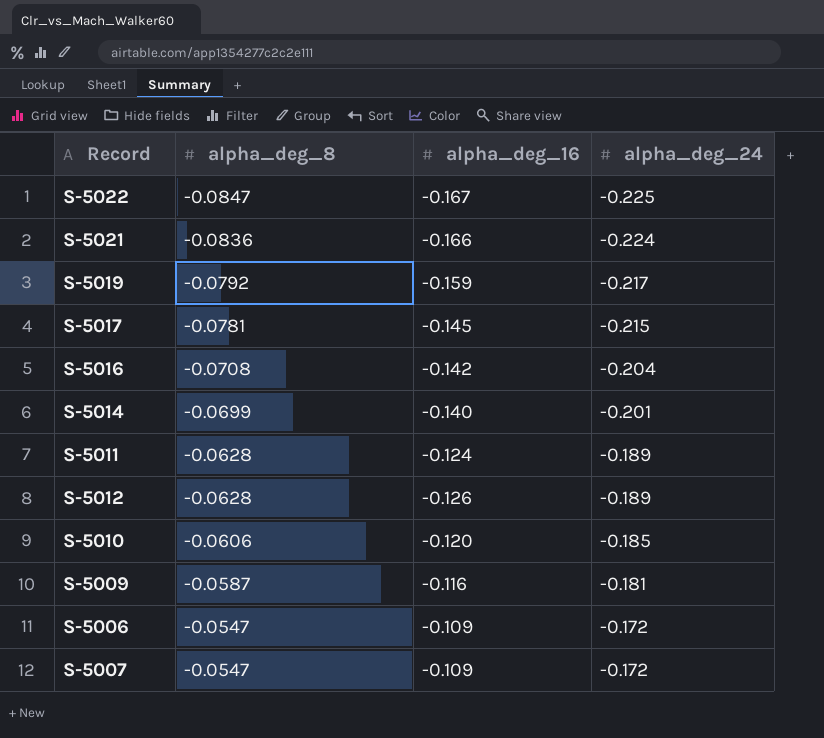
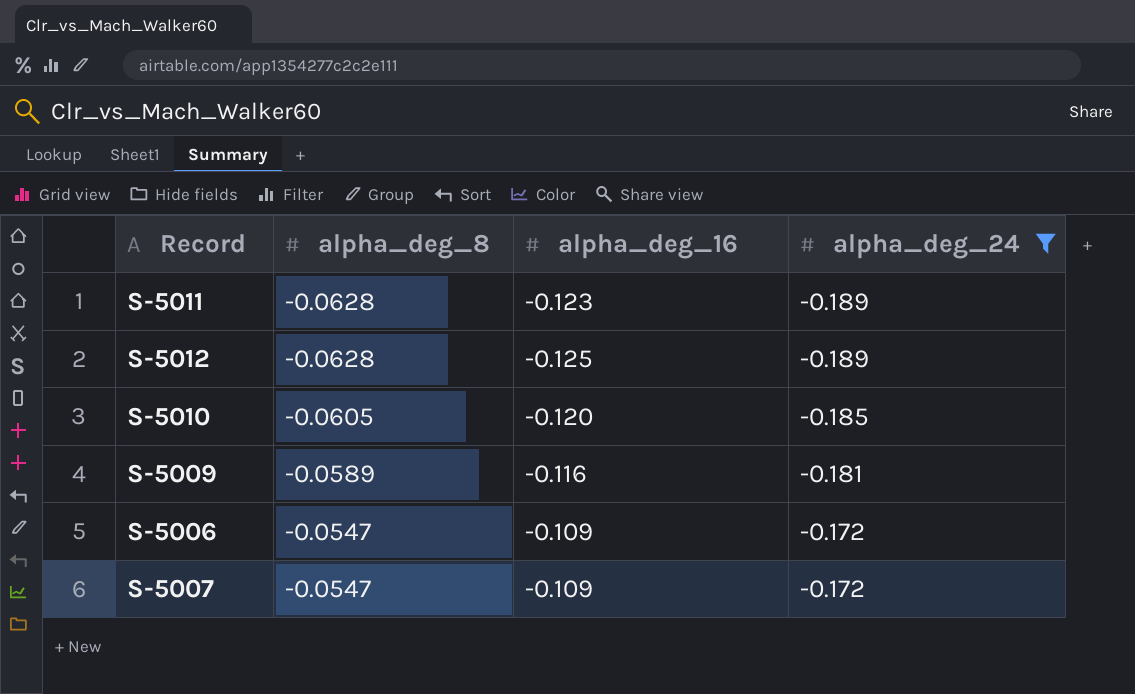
filter: none -> alpha_deg_24 >= -0.189
S-5011 | alpha_deg_16: -0.124 -> -0.123
S-5012 | alpha_deg_16: -0.126 -> -0.125
S-5010 | alpha_deg_8: -0.0606 -> -0.0605
S-5009 | alpha_deg_8: -0.0587 -> -0.0589

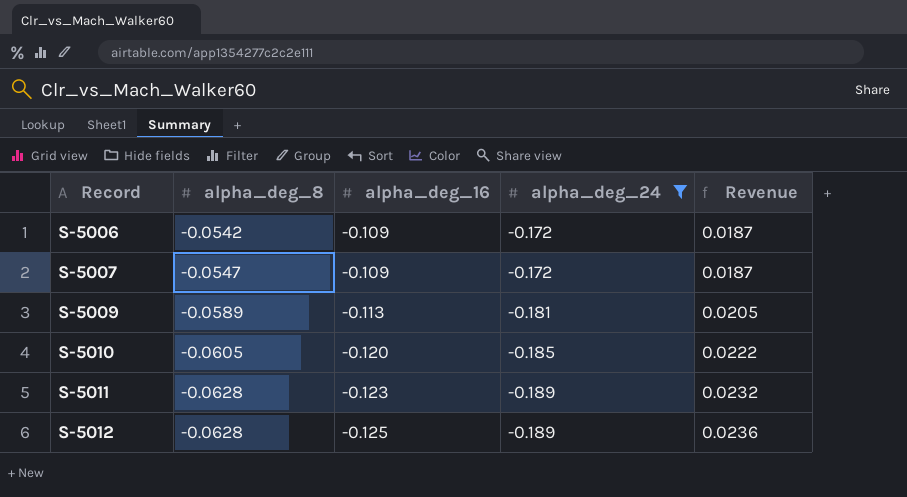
row order: alpha_deg_8 ascending -> Record ascending
column Revenue | formula: none -> [alpha_deg_16] * [alpha_deg_24]
S-5006 | alpha_deg_8: -0.0547 -> -0.0542
S-5009 | alpha_deg_16: -0.116 -> -0.113

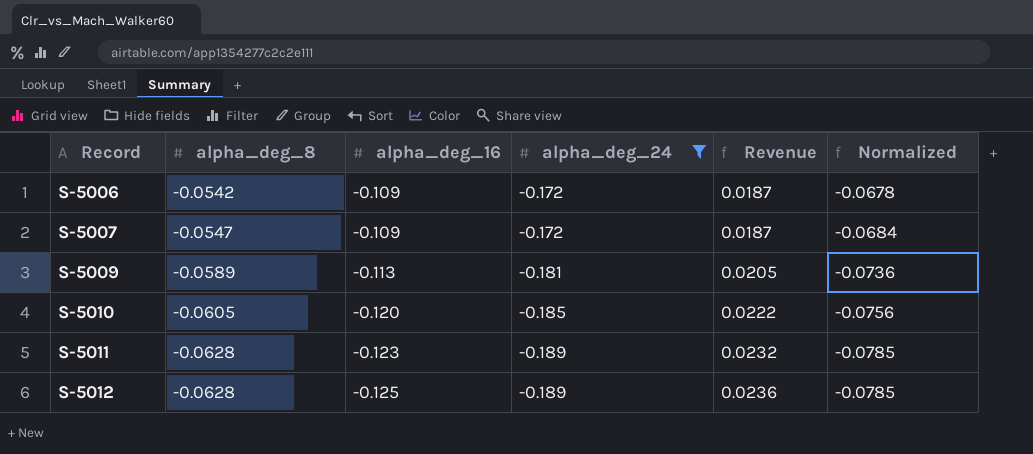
column Normalized | formula: none -> [alpha_deg_8] * 1.25

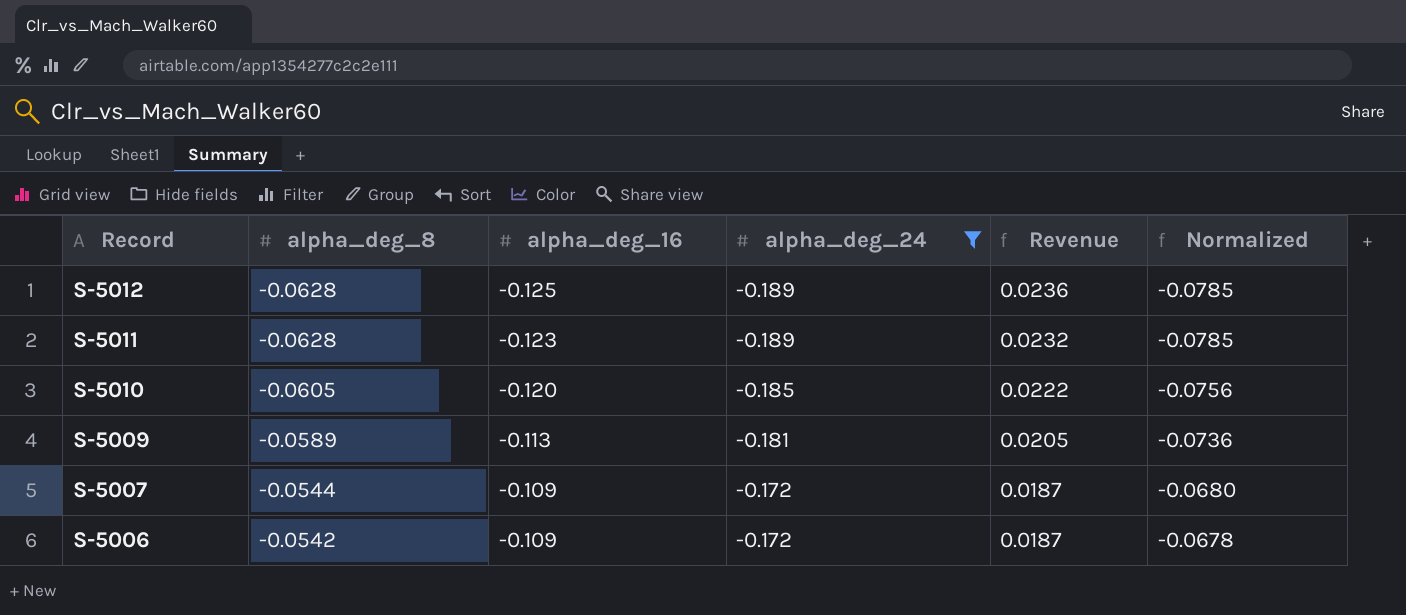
row order: Record ascending -> Record descending
S-5007 | alpha_deg_8: -0.0547 -> -0.0544
S-5007 | Normalized: -0.0684 -> -0.0680

